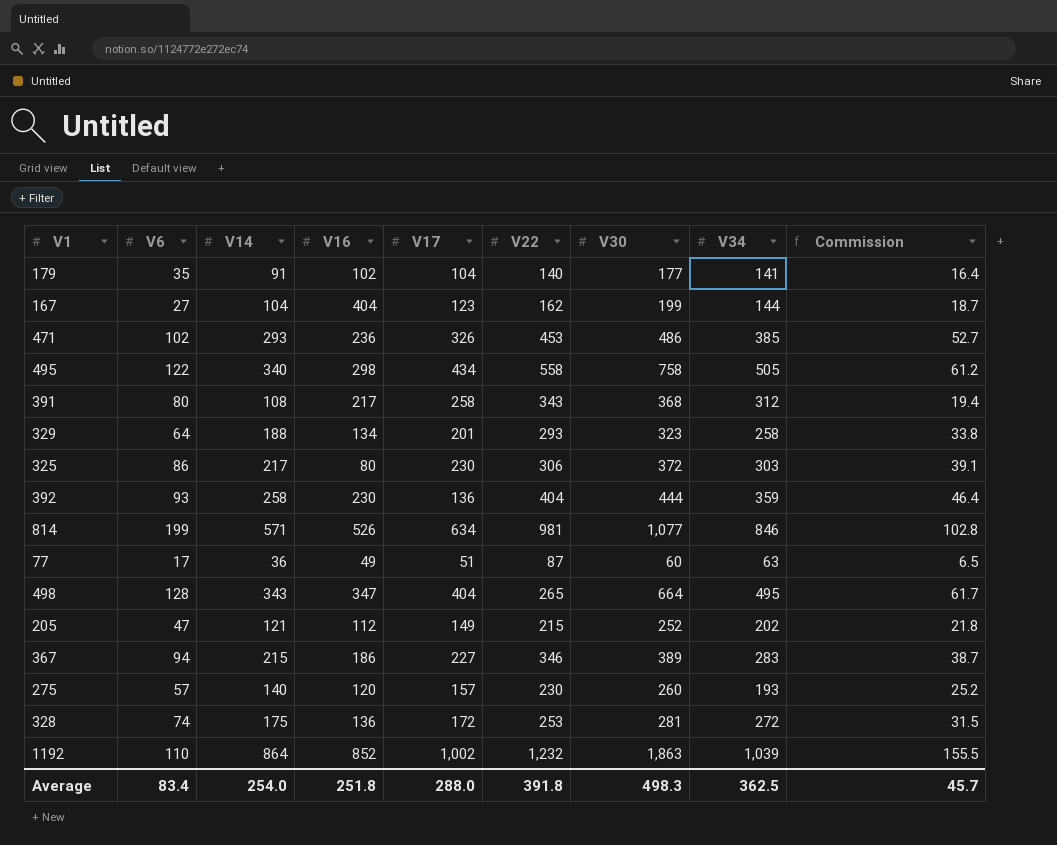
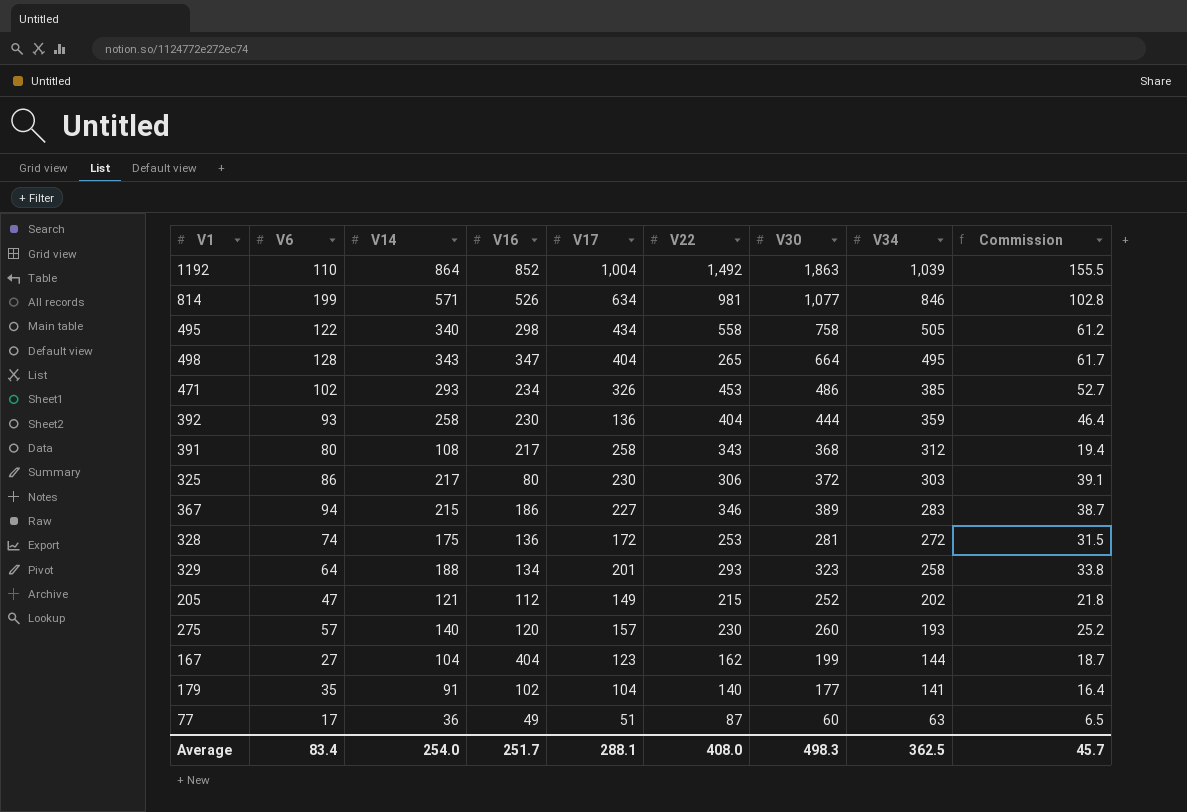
row order: none -> V34 descending
1192 | V17: 1,002 -> 1,004
1192 | V22: 1,232 -> 1,492
471 | V16: 236 -> 234
Average | V16: 251.8 -> 251.7
Average | V17: 288.0 -> 288.1
Average | V22: 391.8 -> 408.0

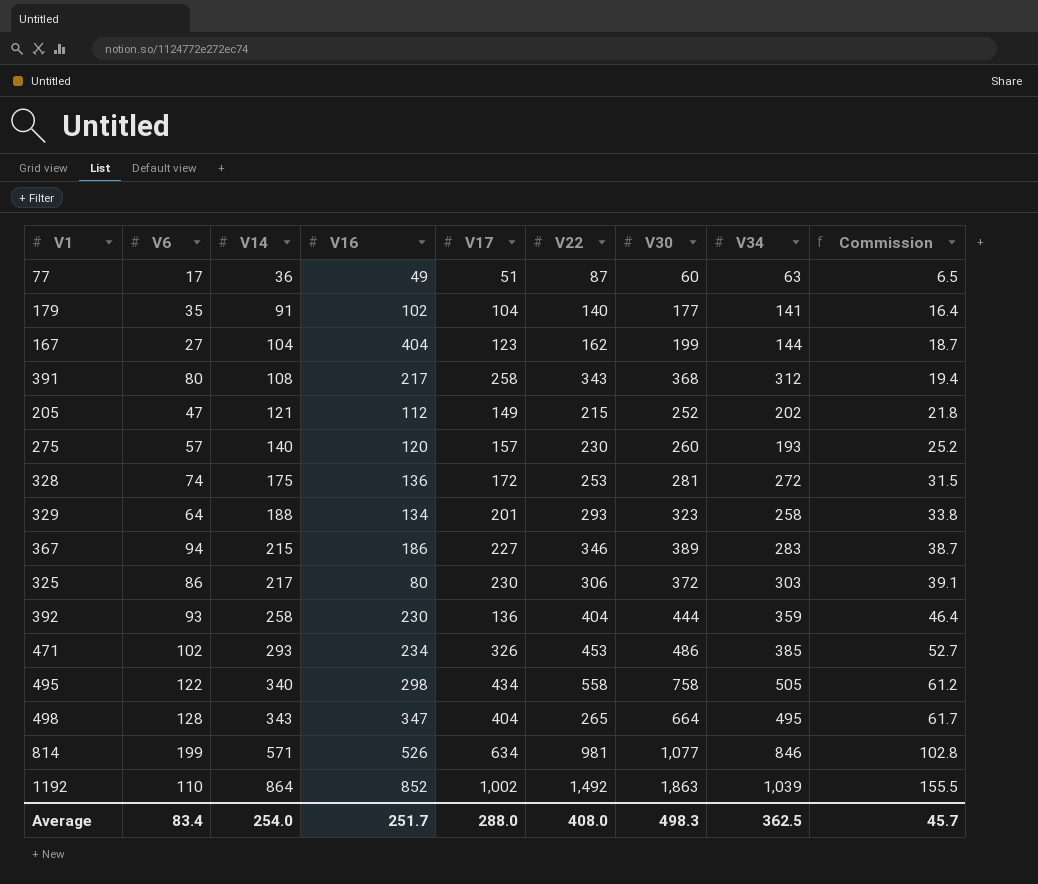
row order: V34 descending -> V14 ascending
1192 | V17: 1,004 -> 1,002
Average | V17: 288.1 -> 288.0

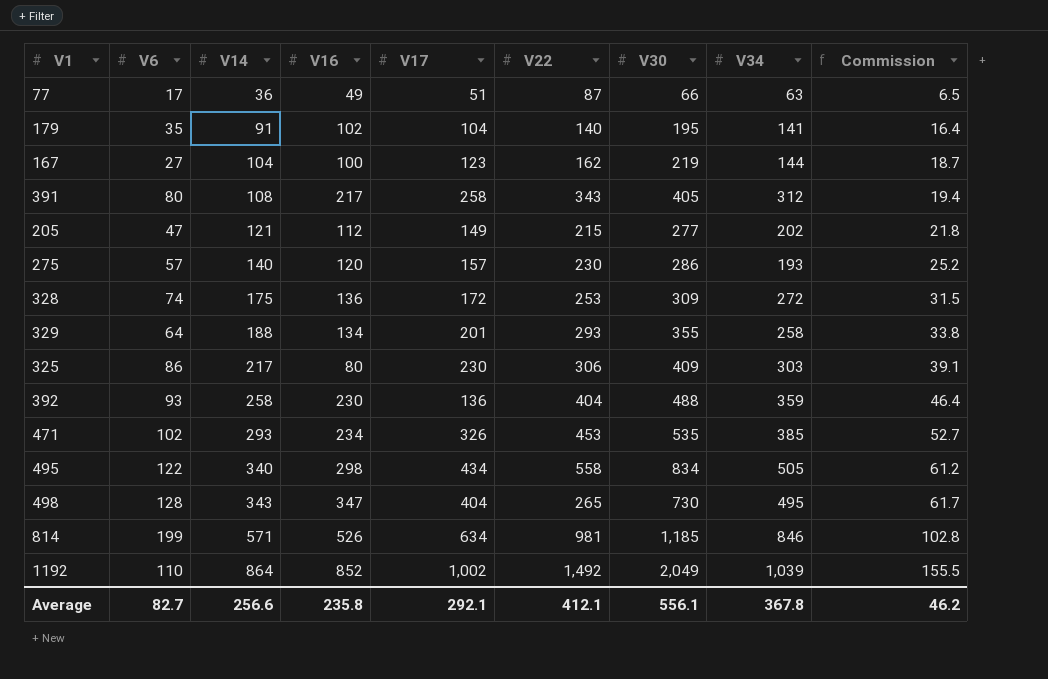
row 367: 94 | 215 | 186 | 227 | 346 | 389 | 283 | 38.7 -> none
77 | V30: 60 -> 66
179 | V30: 177 -> 195
167 | V16: 404 -> 100
167 | V30: 199 -> 219
391 | V30: 368 -> 405
205 | V30: 252 -> 277
275 | V30: 260 -> 286
328 | V30: 281 -> 309
329 | V30: 323 -> 355
325 | V30: 372 -> 409
392 | V30: 444 -> 488
471 | V30: 486 -> 535
495 | V30: 758 -> 834
498 | V30: 664 -> 730
814 | V30: 1,077 -> 1,185
1192 | V30: 1,863 -> 2,049
Average | V6: 83.4 -> 82.7
Average | V14: 254.0 -> 256.6
Average | V16: 251.7 -> 235.8
Average | V17: 288.0 -> 292.1
Average | V22: 408.0 -> 412.1
Average | V30: 498.3 -> 556.1
Average | V34: 362.5 -> 367.8
Average | Commission: 45.7 -> 46.2

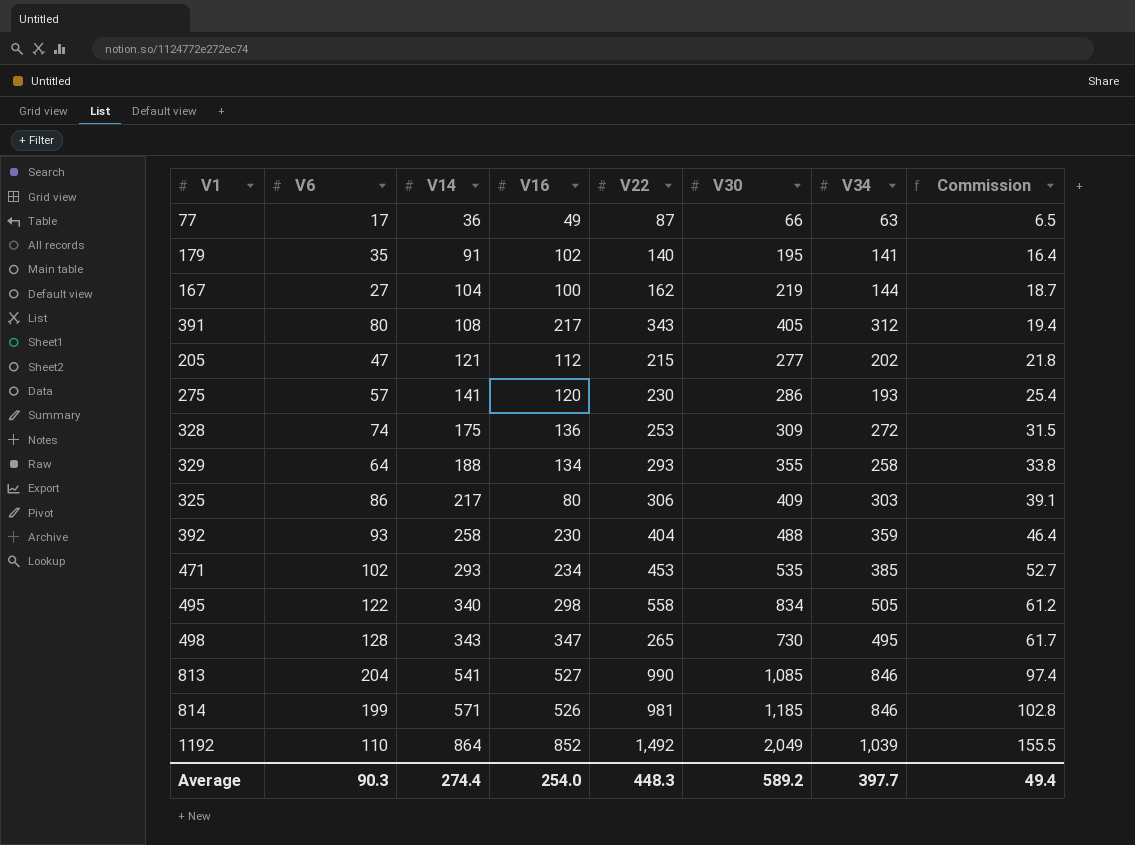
column V17 | position: 5 -> none
275 | V14: 140 -> 141
275 | Commission: 25.2 -> 25.4
row 813: none -> 204 | 541 | 527 | 990 | 1,085 | 846 | 97.4
Average | V6: 82.7 -> 90.3
Average | V14: 256.6 -> 274.4
Average | V16: 235.8 -> 254.0
Average | V22: 412.1 -> 448.3
Average | V30: 556.1 -> 589.2
Average | V34: 367.8 -> 397.7
Average | Commission: 46.2 -> 49.4

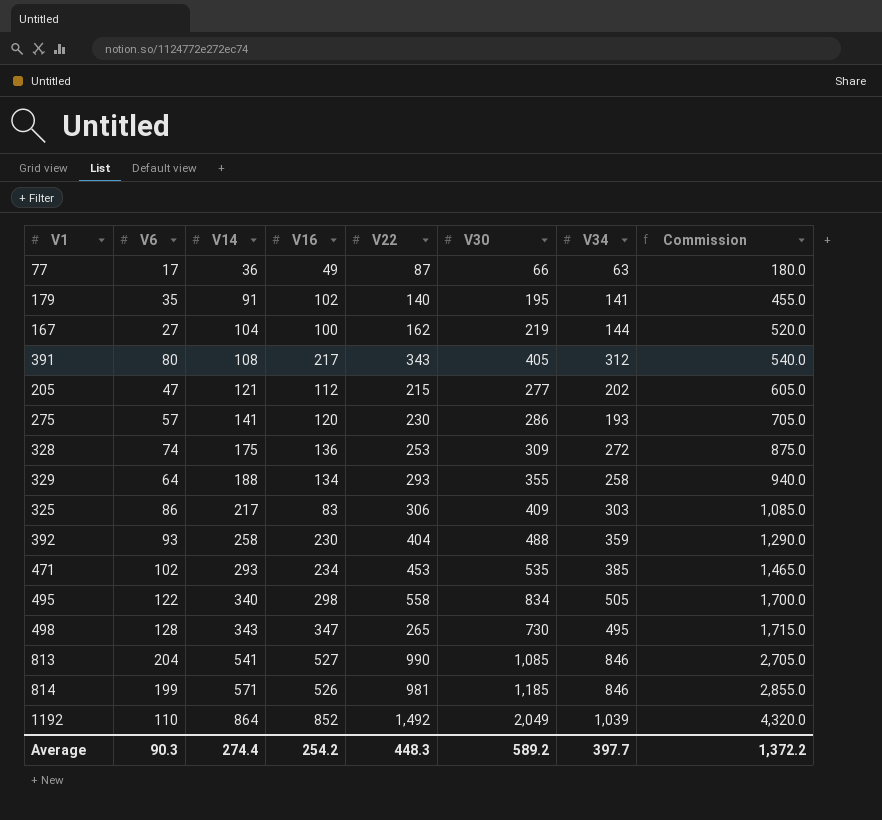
column Commission | formula: [V14] * 0.18 -> [V14] * 5
325 | V16: 80 -> 83
Average | V16: 254.0 -> 254.2
Average | Commission: 49.4 -> 1,372.2

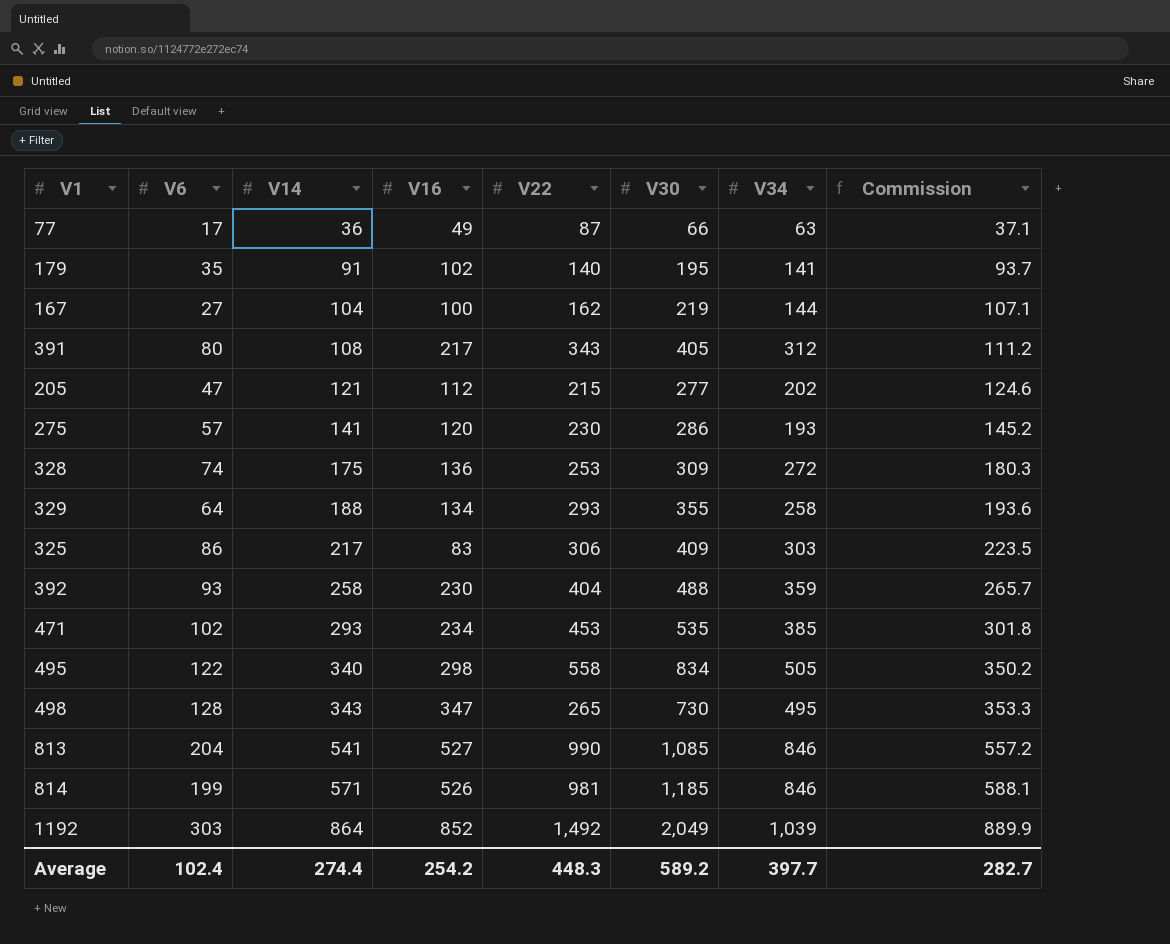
column Commission | formula: [V14] * 5 -> [V14] * 1.03
1192 | V6: 110 -> 303
Average | V6: 90.3 -> 102.4
Average | Commission: 1,372.2 -> 282.7

